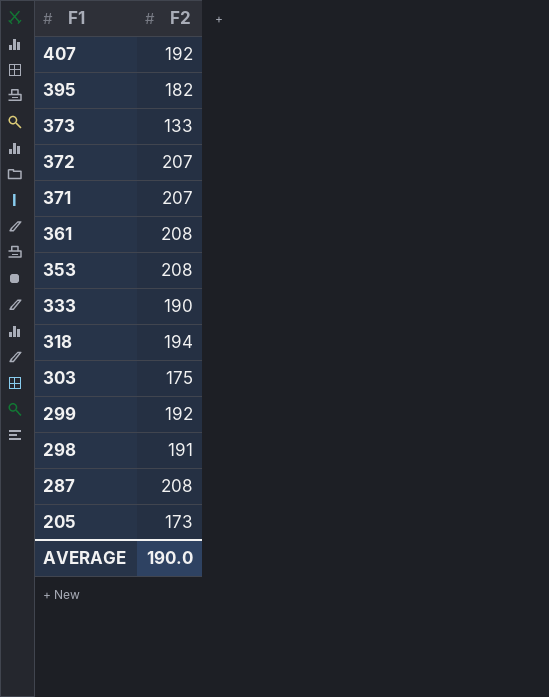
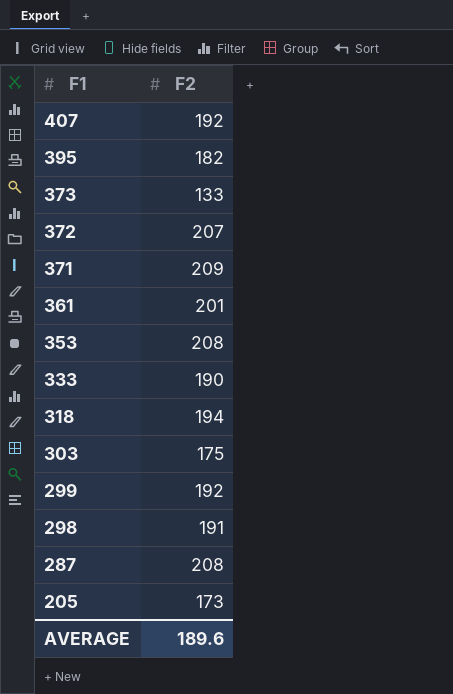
371 | F2: 207 -> 209
361 | F2: 208 -> 201
AVERAGE | F2: 190.0 -> 189.6

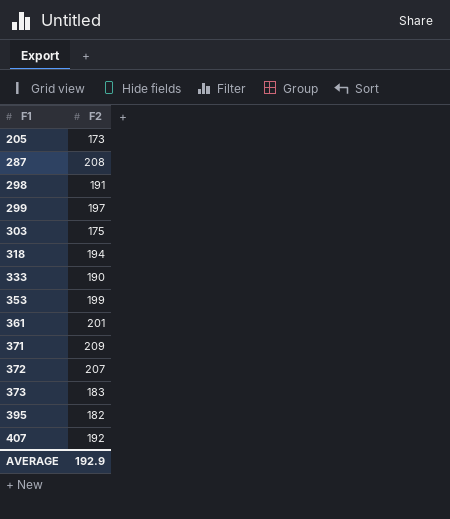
row order: F1 descending -> F1 ascending
299 | F2: 192 -> 197
353 | F2: 208 -> 199
373 | F2: 133 -> 183
AVERAGE | F2: 189.6 -> 192.9

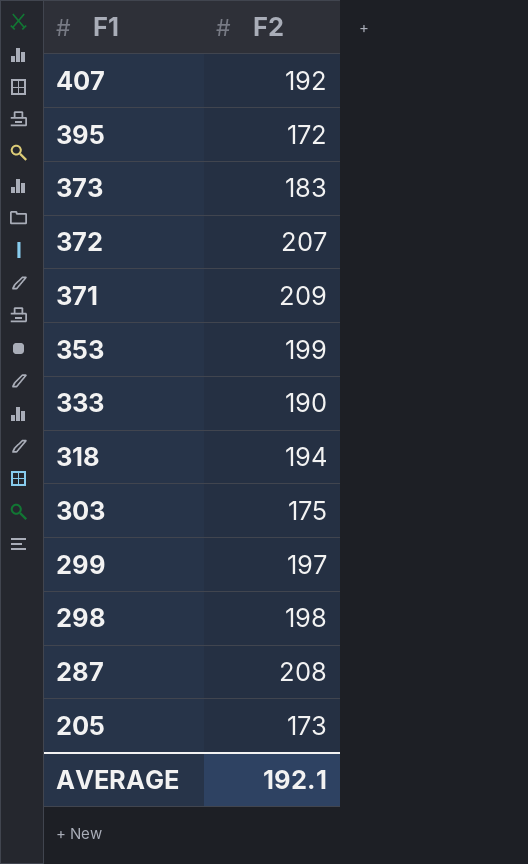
row order: F1 ascending -> F1 descending
row 361: 201 -> none
395 | F2: 182 -> 172
298 | F2: 191 -> 198
AVERAGE | F2: 192.9 -> 192.1

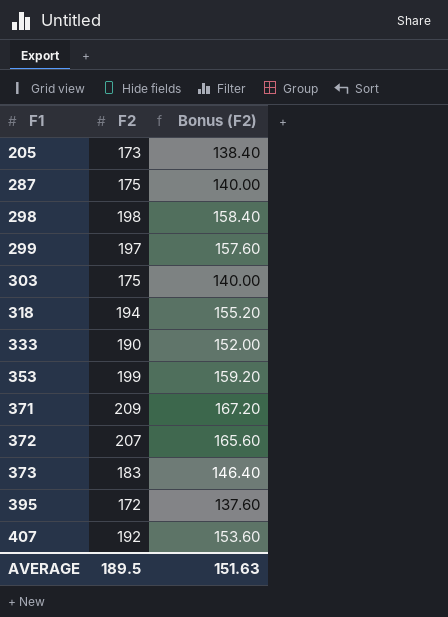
row order: F1 descending -> F1 ascending
column Bonus (F2) | formula: none -> [F2] * 0.8
287 | F2: 208 -> 175
AVERAGE | F2: 192.1 -> 189.5

